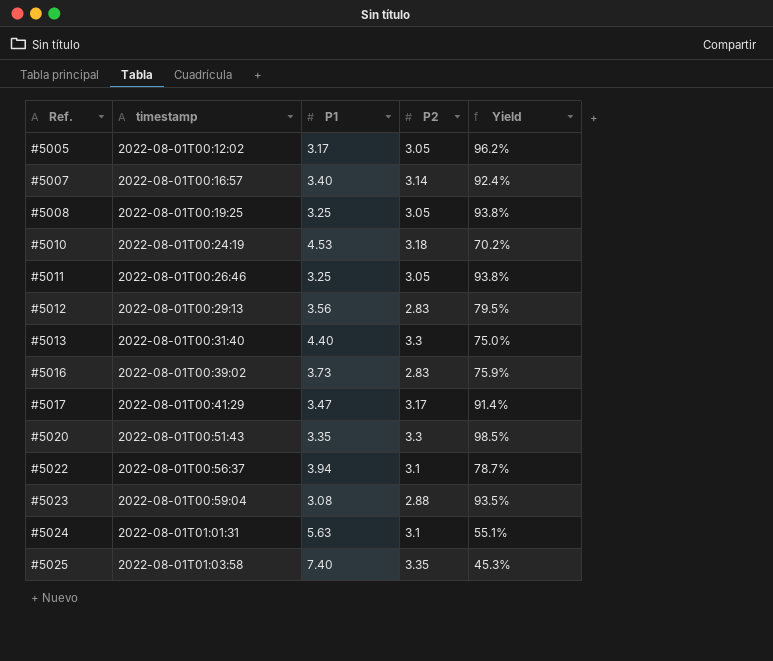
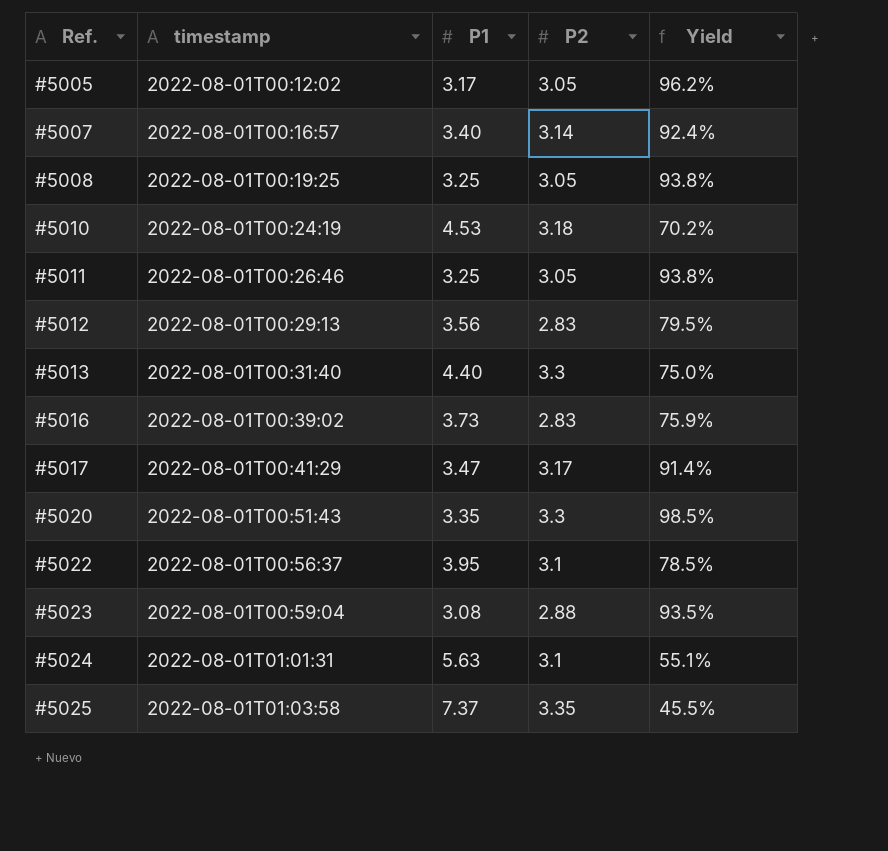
#5022 | P1: 3.94 -> 3.95
#5022 | Yield: 78.7% -> 78.5%
#5025 | P1: 7.40 -> 7.37
#5025 | Yield: 45.3% -> 45.5%

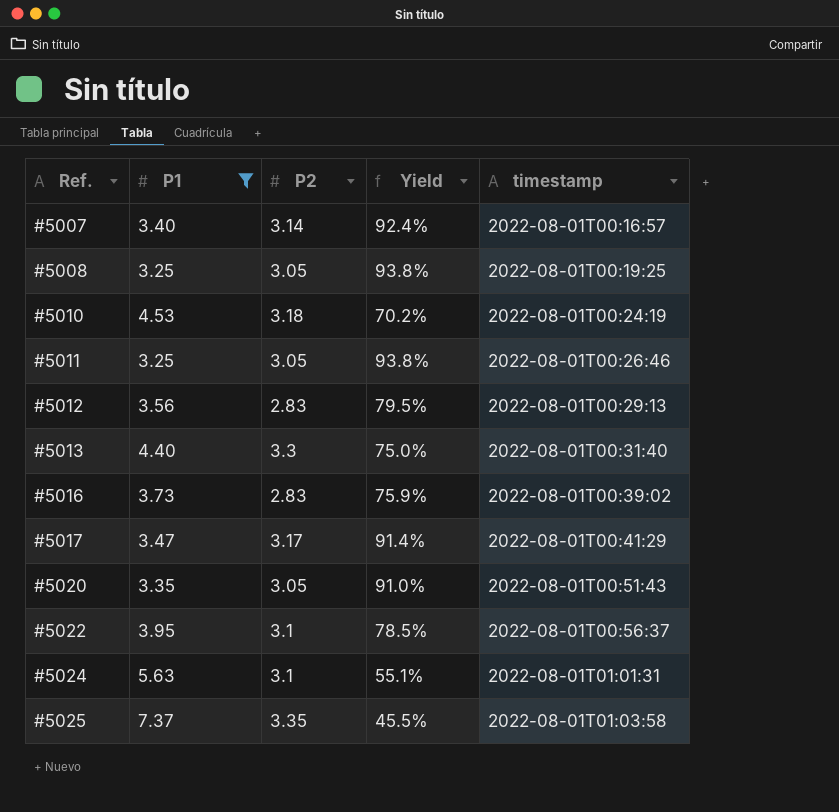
filter: none -> P1 >= 3.25
column timestamp | position: 2 -> 5
#5020 | P2: 3.3 -> 3.05
#5020 | Yield: 98.5% -> 91.0%

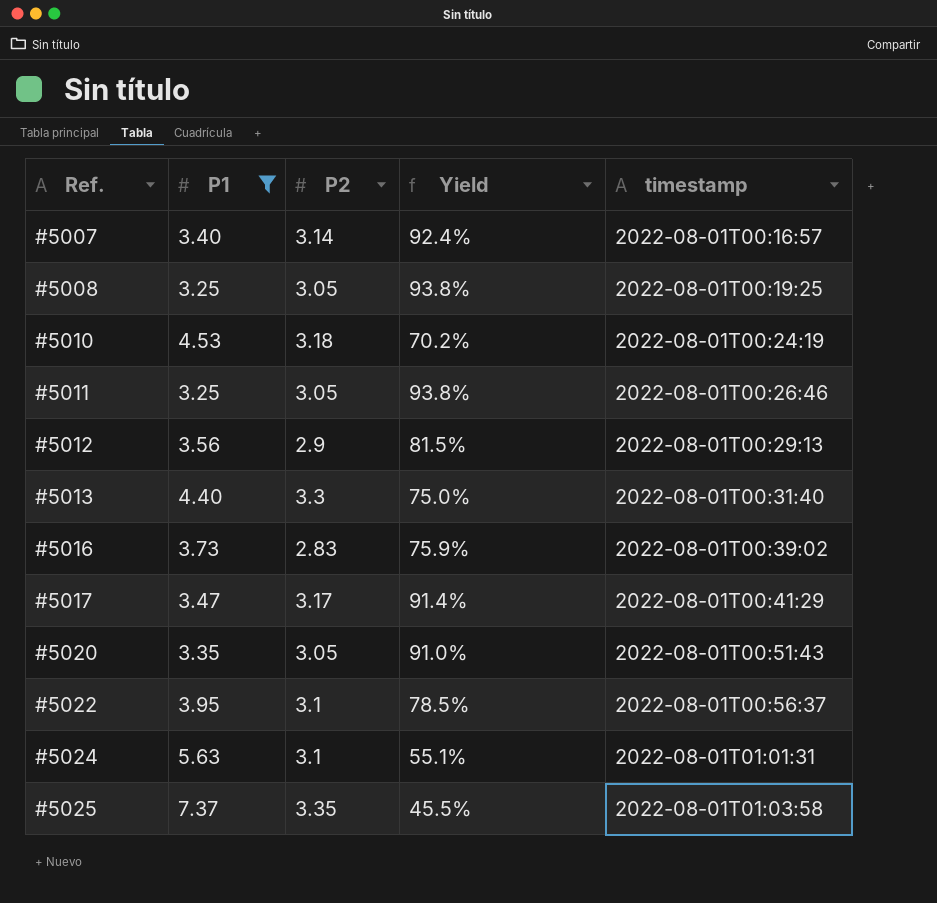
#5012 | P2: 2.83 -> 2.9
#5012 | Yield: 79.5% -> 81.5%

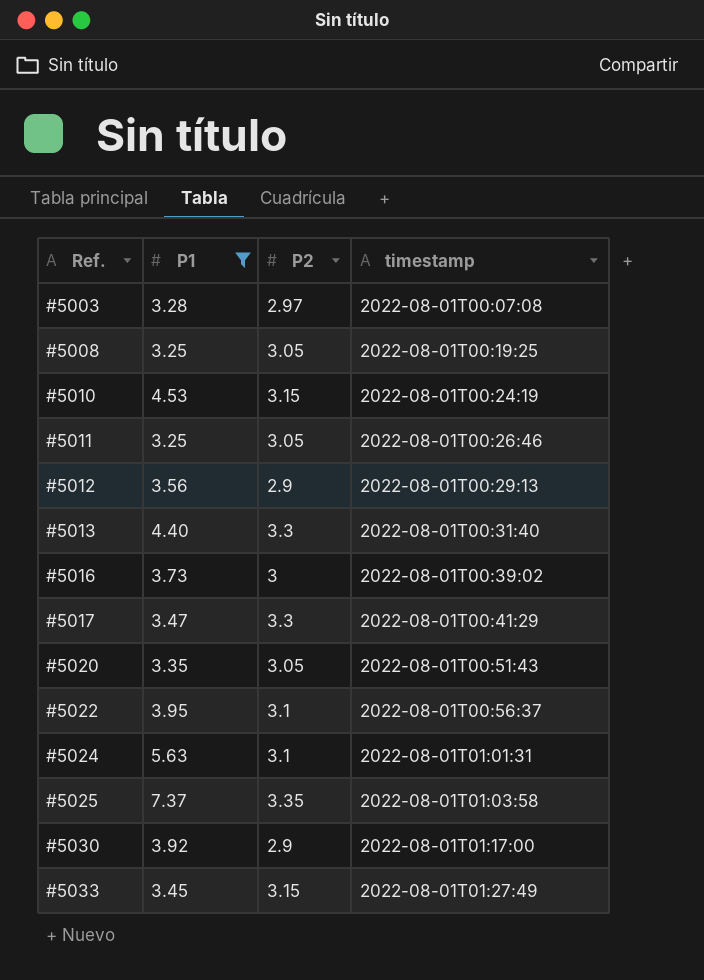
column Yield | formula: [P2] / [P1] -> none
row #5007: 3.40 | 3.14 | 92.4% | 2022-08-01T00:16:57 -> none
row #5003: none -> 3.28 | 2.97 | 2022-08-01T00:07:08
#5010 | P2: 3.18 -> 3.15
#5016 | P2: 2.83 -> 3
#5017 | P2: 3.17 -> 3.3
row #5030: none -> 3.92 | 2.9 | 2022-08-01T01:17:00
row #5033: none -> 3.45 | 3.15 | 2022-08-01T01:27:49

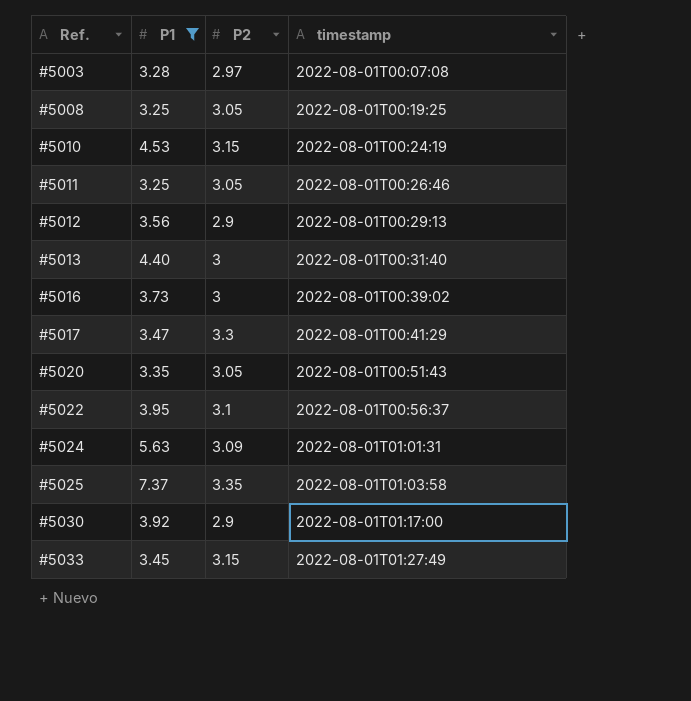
#5013 | P2: 3.3 -> 3
#5024 | P2: 3.1 -> 3.09

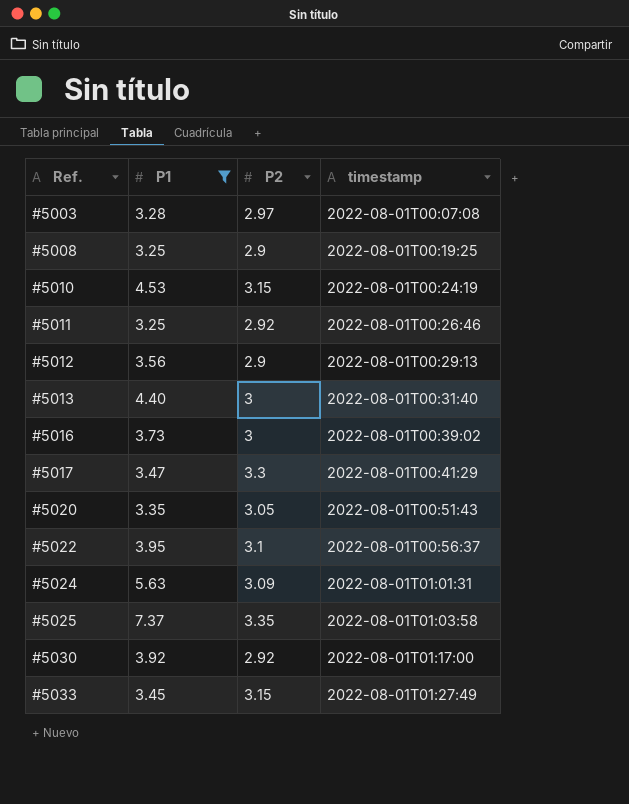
#5008 | P2: 3.05 -> 2.9
#5011 | P2: 3.05 -> 2.92
#5030 | P2: 2.9 -> 2.92

